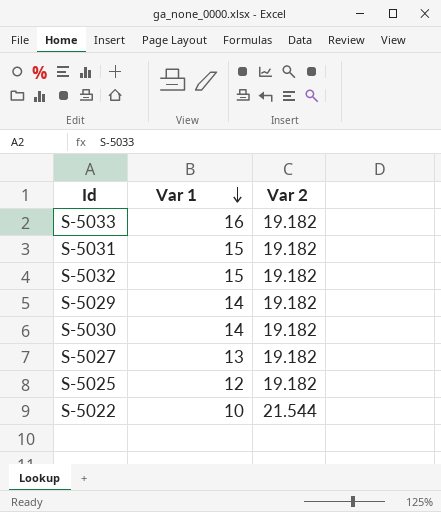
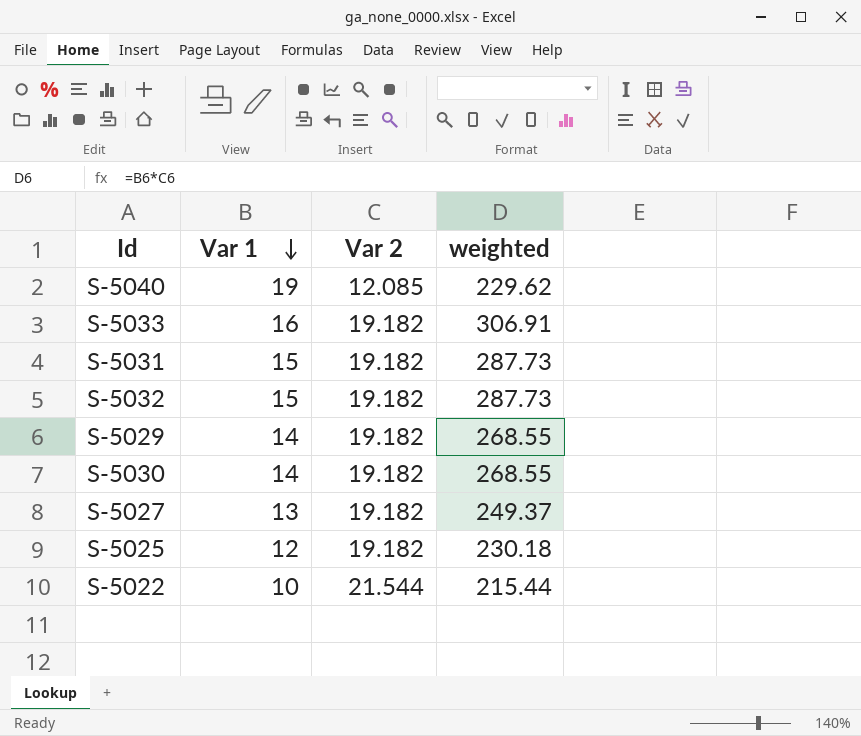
column weighted | formula: none -> [Var 1] * [Var 2]
row S-5040: none -> 19 | 12.085 | 229.62

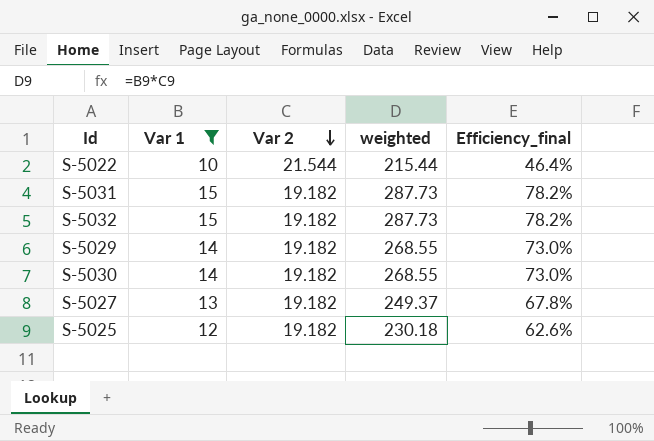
filter: none -> Var 1 <= 15
row order: Var 1 descending -> Var 2 descending
column Efficiency_final | formula: none -> [Var 1] / [Var 2]

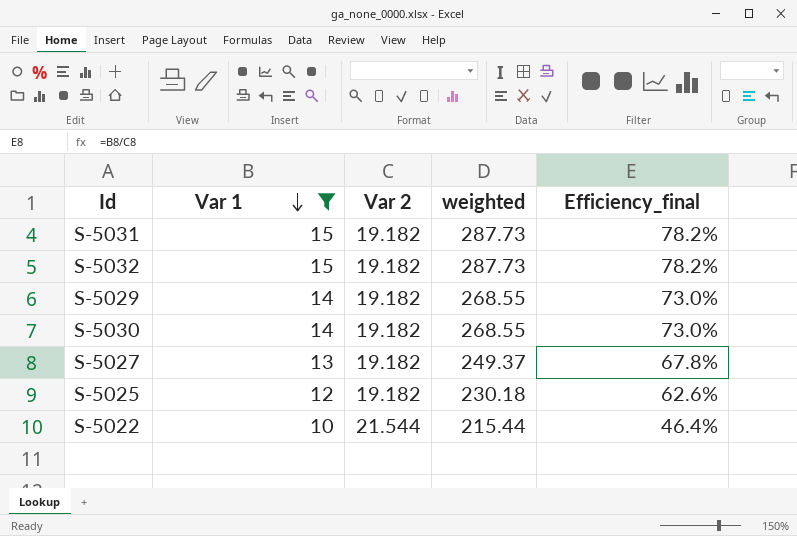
row order: Var 2 descending -> Var 1 descending

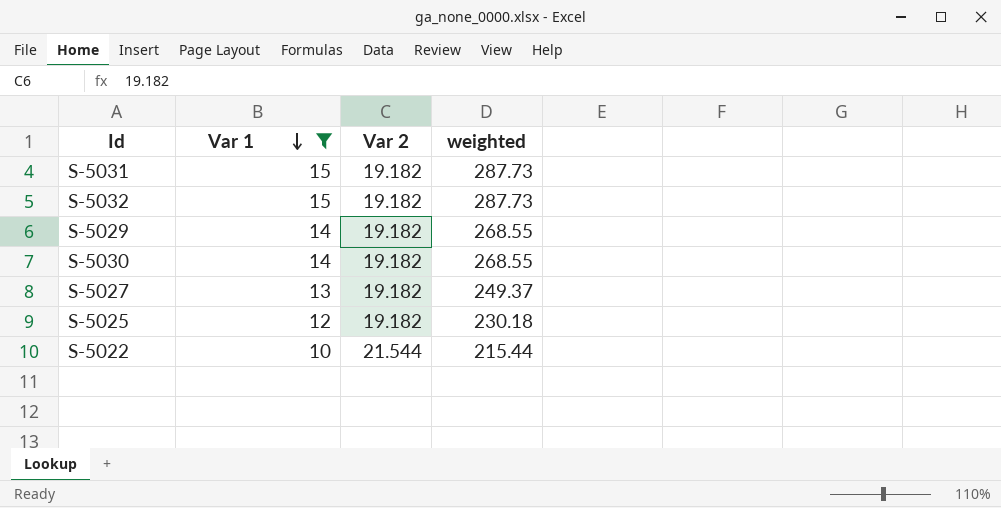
column Efficiency_final | formula: [Var 1] / [Var 2] -> none

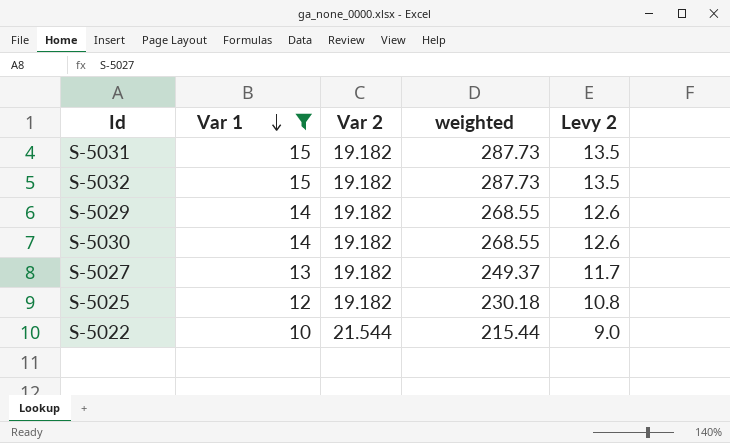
column Levy 2 | formula: none -> [Var 1] * 0.9

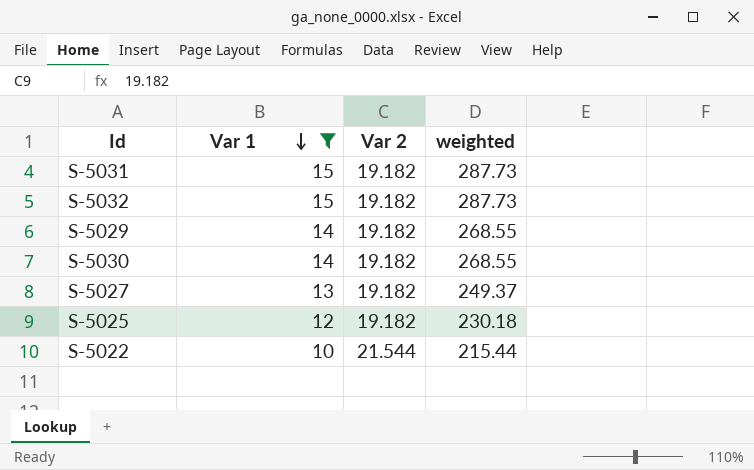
column Levy 2 | formula: [Var 1] * 0.9 -> none

